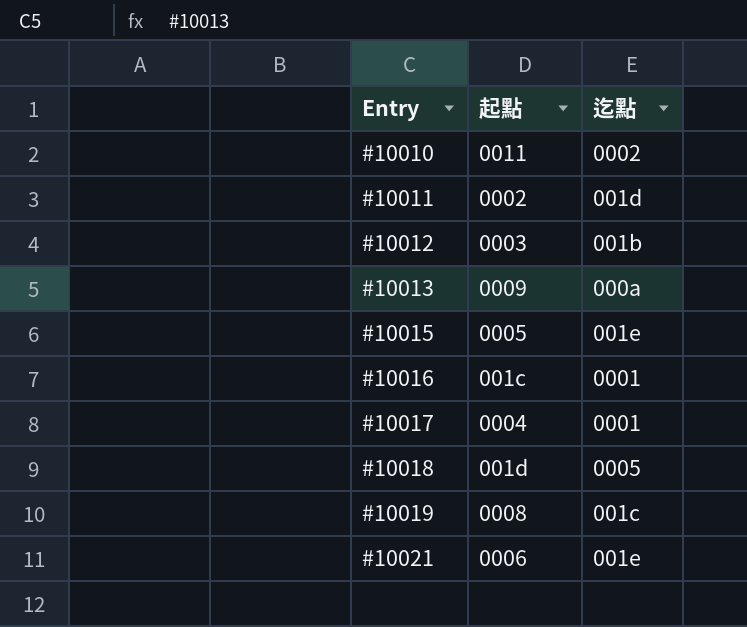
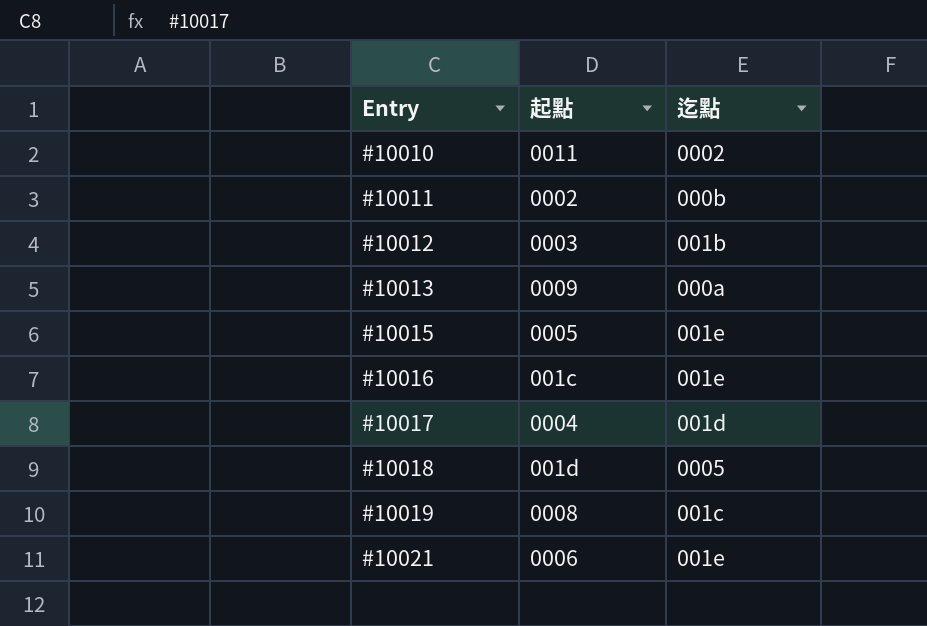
#10011 | 迄點: 001d -> 000b
#10016 | 迄點: 0001 -> 001e
#10017 | 迄點: 0001 -> 001d

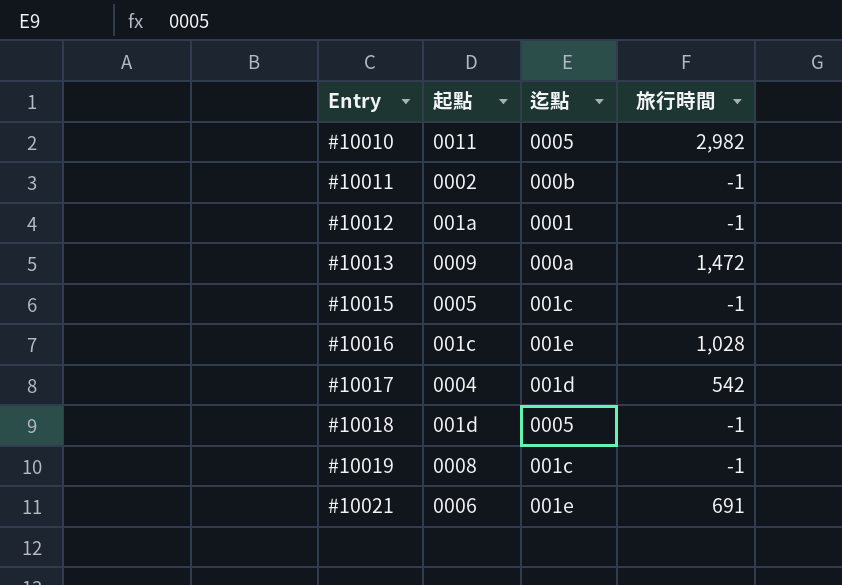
column 旅行時間 | position: none -> 4
#10010 | 迄點: 0002 -> 0005
#10012 | 起點: 0003 -> 001a
#10012 | 迄點: 001b -> 0001
#10015 | 迄點: 001e -> 001c

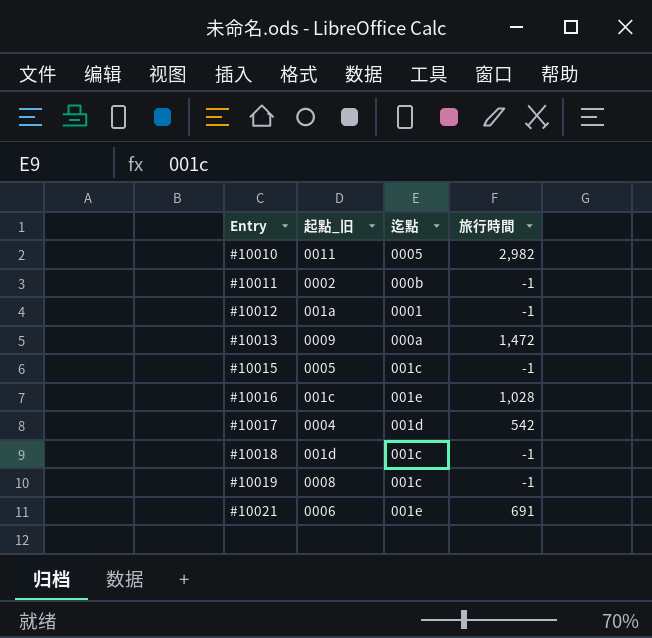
column name: 起點 -> 起點_旧
#10018 | 迄點: 0005 -> 001c

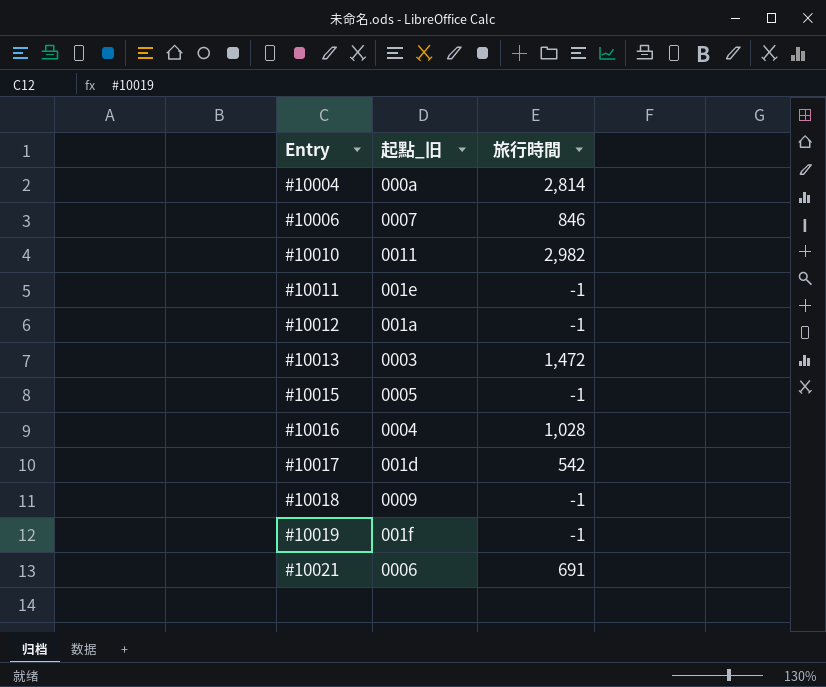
column 迄點 | position: 3 -> none
row #10004: none -> 000a | 2,814
row #10006: none -> 0007 | 846
#10011 | 起點_旧: 0002 -> 001e
#10013 | 起點_旧: 0009 -> 0003
#10016 | 起點_旧: 001c -> 0004
#10017 | 起點_旧: 0004 -> 001d
#10018 | 起點_旧: 001d -> 0009
#10019 | 起點_旧: 0008 -> 001f

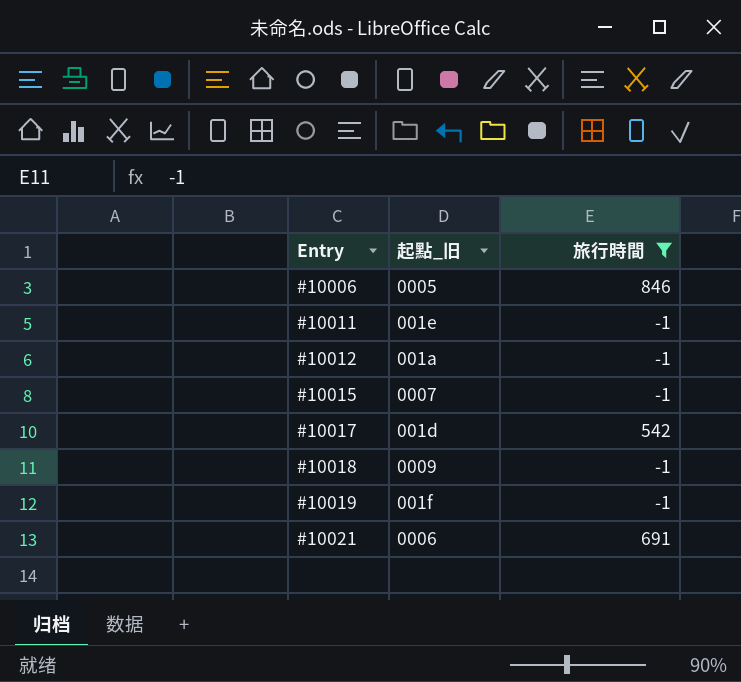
filter: none -> 旅行時間 <= 846
#10006 | 起點_旧: 0007 -> 0005
#10015 | 起點_旧: 0005 -> 0007

